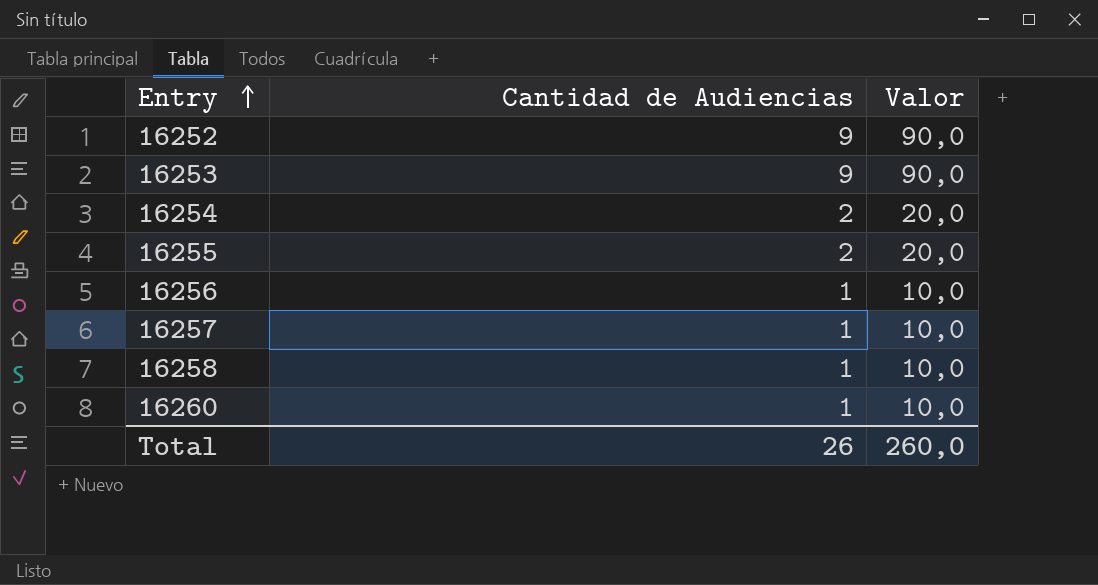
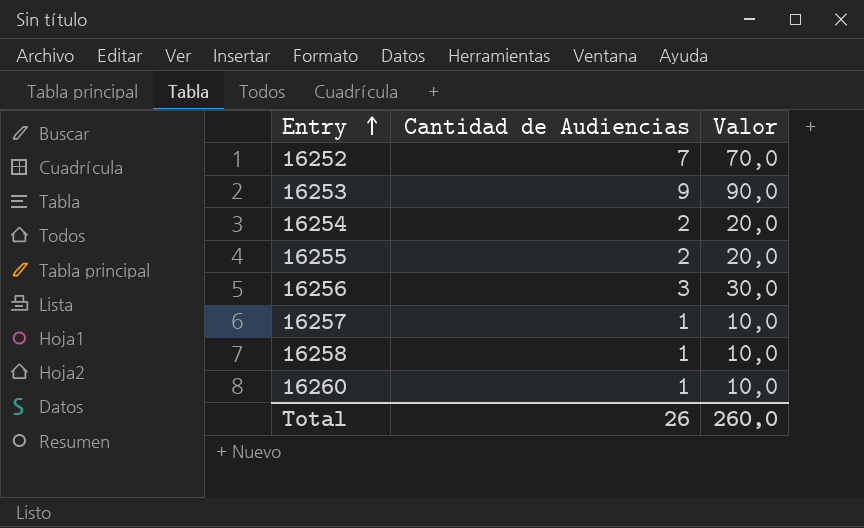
16252 | Cantidad de Audiencias: 9 -> 7
16252 | Valor: 90,0 -> 70,0
16256 | Cantidad de Audiencias: 1 -> 3
16256 | Valor: 10,0 -> 30,0

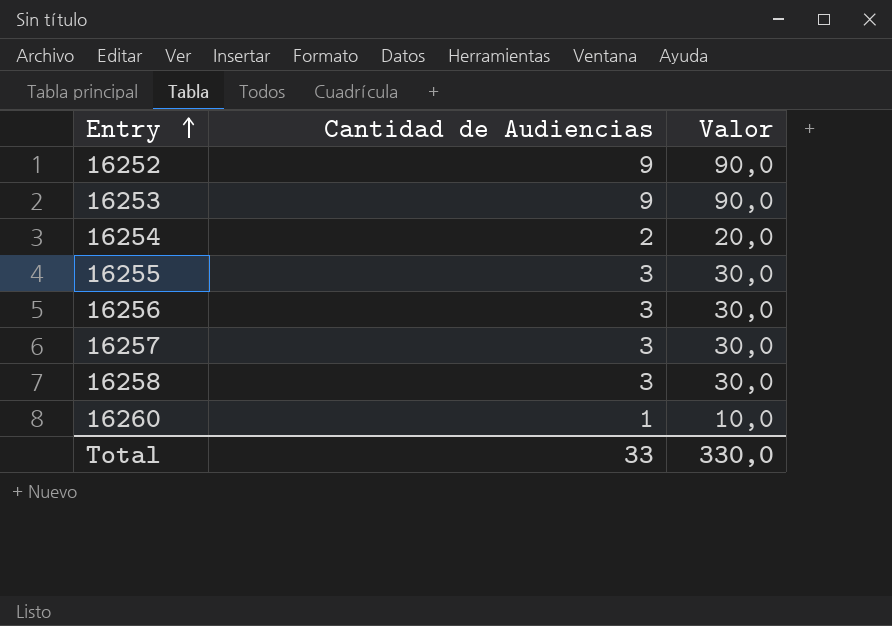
16252 | Cantidad de Audiencias: 7 -> 9
16252 | Valor: 70,0 -> 90,0
16255 | Cantidad de Audiencias: 2 -> 3
16255 | Valor: 20,0 -> 30,0
16257 | Cantidad de Audiencias: 1 -> 3
16257 | Valor: 10,0 -> 30,0
16258 | Cantidad de Audiencias: 1 -> 3
16258 | Valor: 10,0 -> 30,0
Total | Cantidad de Audiencias: 26 -> 33
Total | Valor: 260,0 -> 330,0

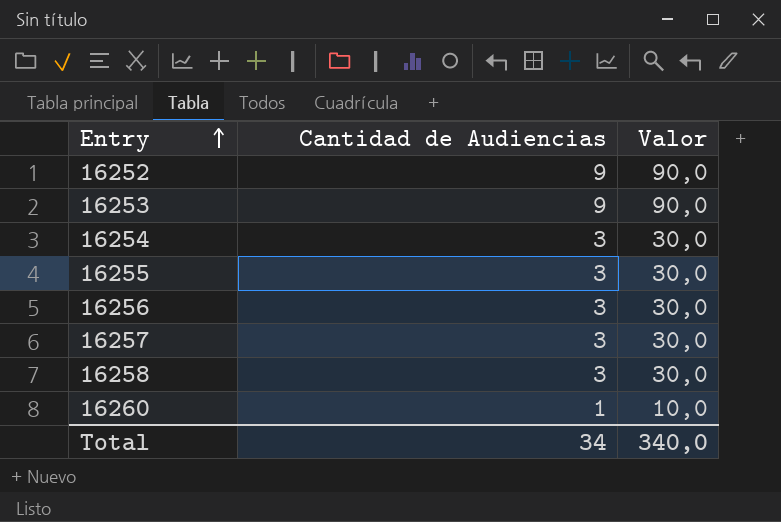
16254 | Cantidad de Audiencias: 2 -> 3
16254 | Valor: 20,0 -> 30,0
Total | Cantidad de Audiencias: 33 -> 34
Total | Valor: 330,0 -> 340,0

